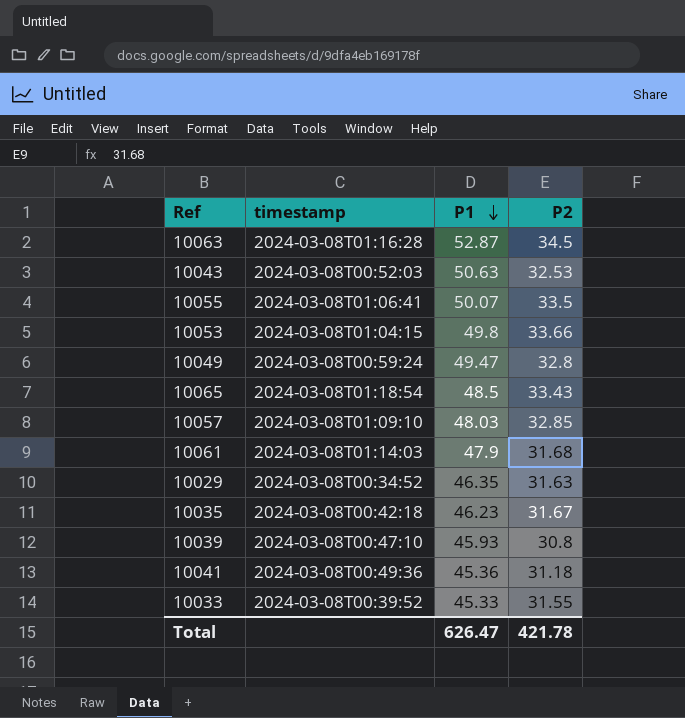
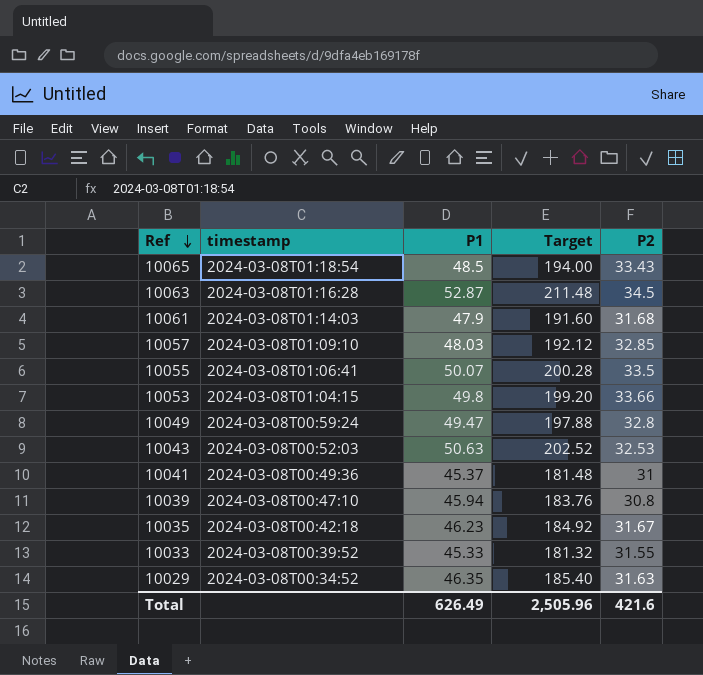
row order: P1 descending -> Ref descending
column Target | formula: none -> [P1] * 4
10041 | P1: 45.36 -> 45.37
10041 | P2: 31.18 -> 31
10039 | P1: 45.93 -> 45.94
Total | P1: 626.47 -> 626.49
Total | P2: 421.78 -> 421.6

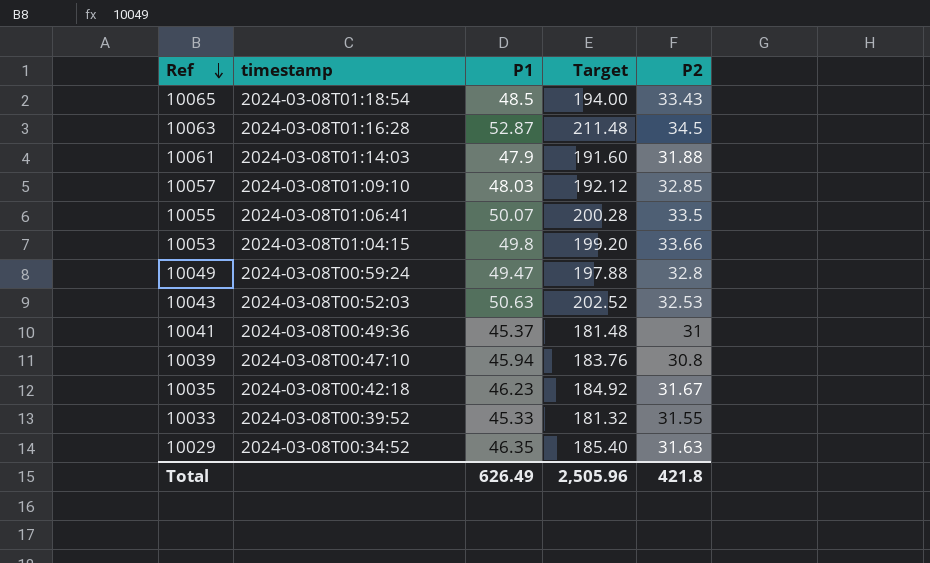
10061 | P2: 31.68 -> 31.88
Total | P2: 421.6 -> 421.8

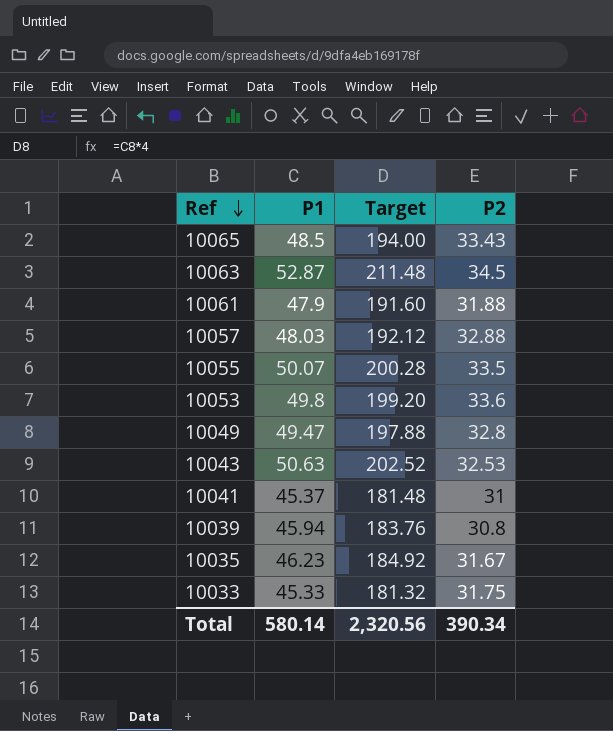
column timestamp | position: 2 -> none
row 10029: 2024-03-08T00:34:52 | 46.35 | 185.40 | 31.63 -> none
10057 | P2: 32.85 -> 32.88
10053 | P2: 33.66 -> 33.6
10033 | P2: 31.55 -> 31.75
Total | P1: 626.49 -> 580.14
Total | Target: 2,505.96 -> 2,320.56
Total | P2: 421.8 -> 390.34

